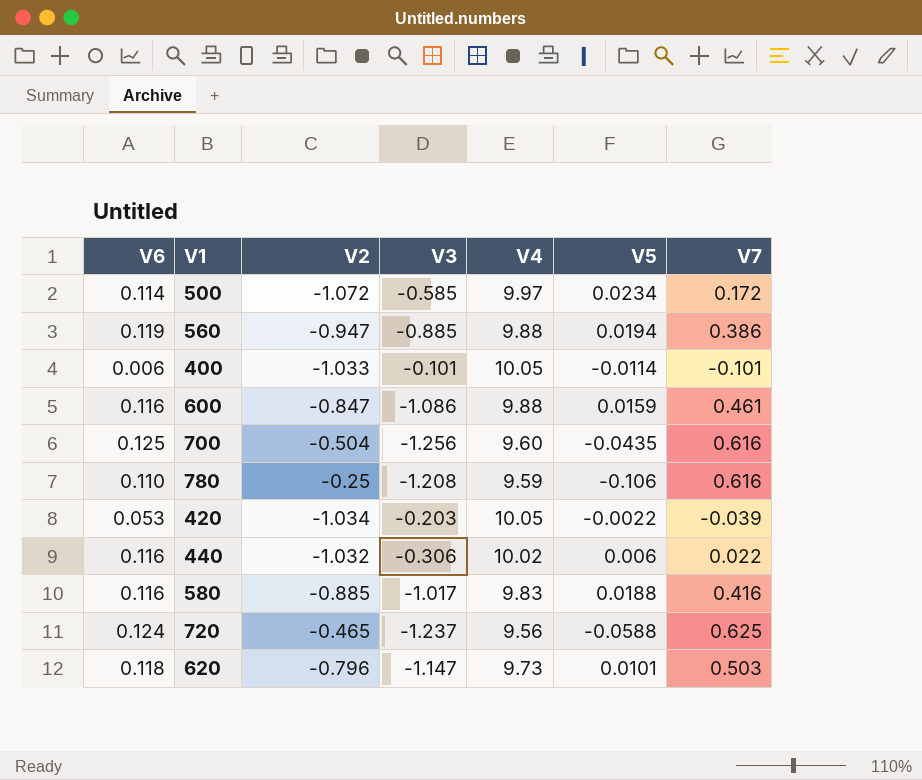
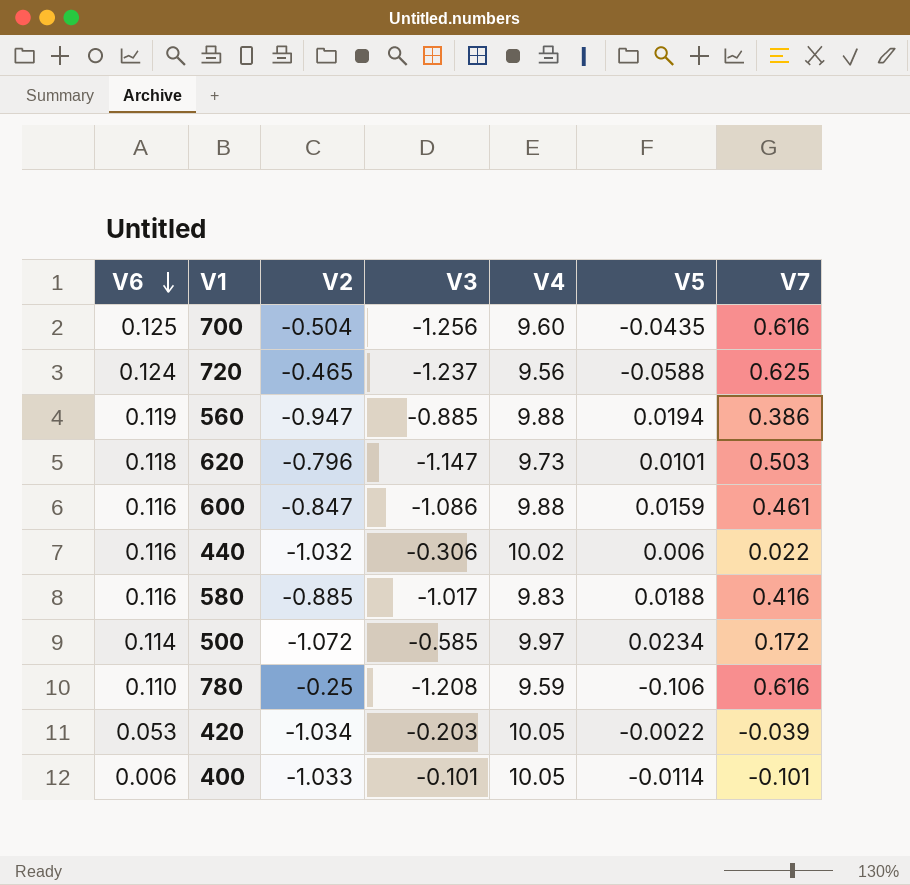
row order: none -> V6 descending

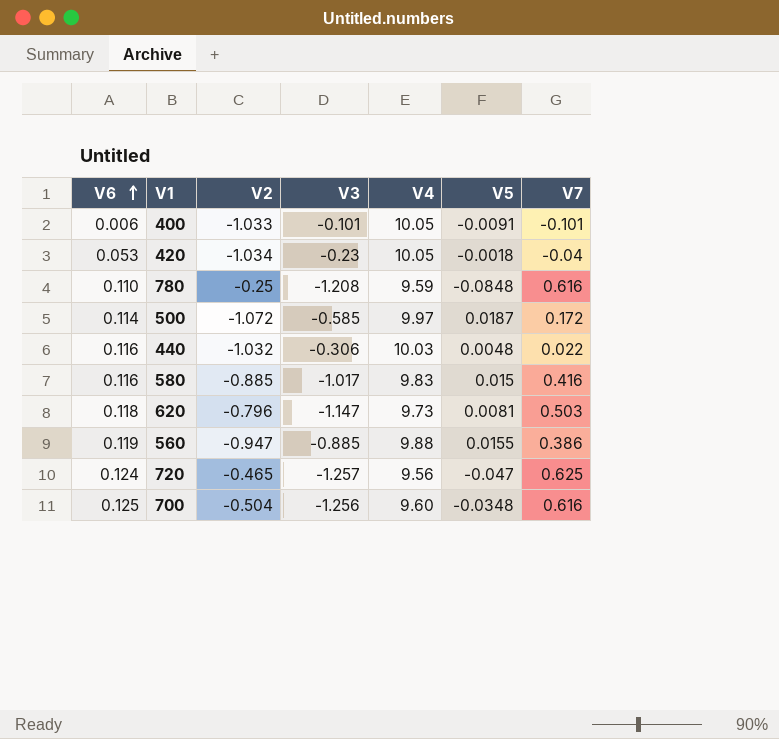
row order: V6 descending -> V6 ascending
row 600: 0.116 | -0.847 | -1.086 | 9.88 | 0.0159 | 0.461 -> none
400 | V5: -0.0114 -> -0.0091
420 | V3: -0.203 -> -0.23
420 | V5: -0.0022 -> -0.0018
420 | V7: -0.039 -> -0.04
780 | V5: -0.106 -> -0.0848
500 | V5: 0.0234 -> 0.0187
440 | V4: 10.02 -> 10.03
440 | V5: 0.006 -> 0.0048
580 | V5: 0.0188 -> 0.015
620 | V5: 0.0101 -> 0.0081
560 | V5: 0.0194 -> 0.0155
720 | V3: -1.237 -> -1.257
720 | V5: -0.0588 -> -0.047
700 | V5: -0.0435 -> -0.0348

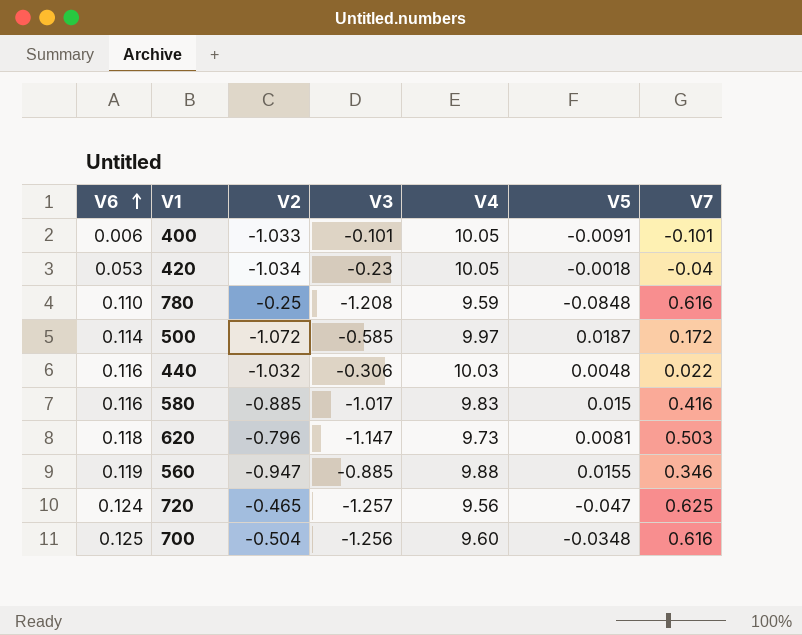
560 | V7: 0.386 -> 0.346

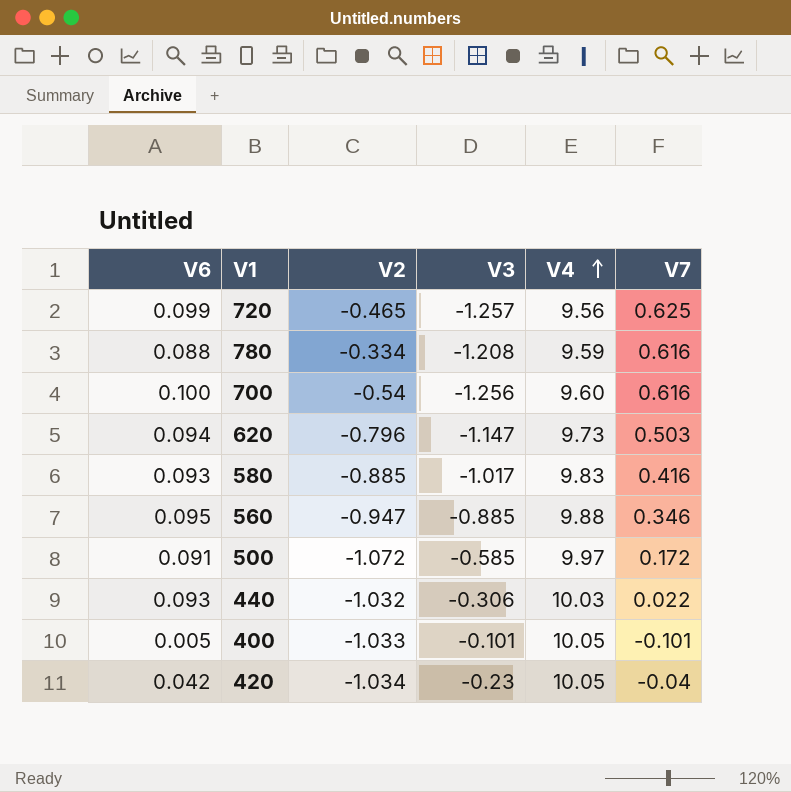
row order: V6 ascending -> V4 ascending
column V5 | position: 6 -> none
720 | V6: 0.124 -> 0.099
780 | V6: 0.110 -> 0.088
780 | V2: -0.25 -> -0.334
700 | V6: 0.125 -> 0.100
700 | V2: -0.504 -> -0.54
620 | V6: 0.118 -> 0.094
580 | V6: 0.116 -> 0.093
560 | V6: 0.119 -> 0.095
500 | V6: 0.114 -> 0.091
440 | V6: 0.116 -> 0.093
400 | V6: 0.006 -> 0.005
420 | V6: 0.053 -> 0.042

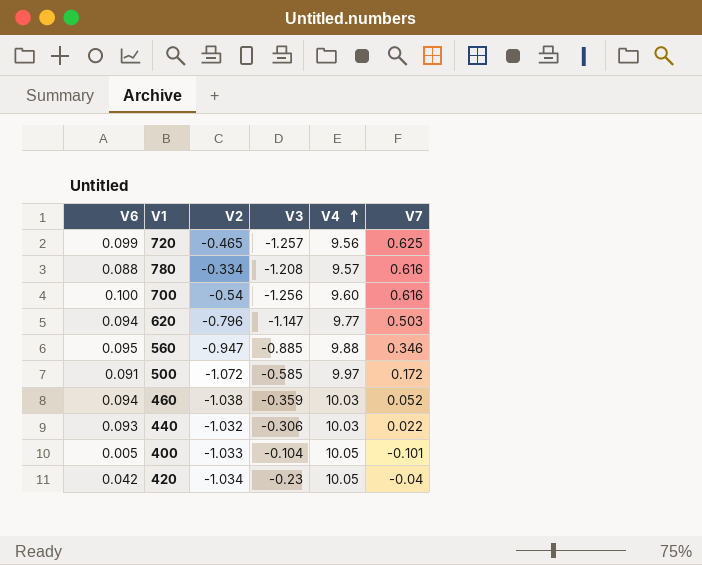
row 580: 0.093 | -0.885 | -1.017 | 9.83 | 0.416 -> none
780 | V4: 9.59 -> 9.57
620 | V4: 9.73 -> 9.77
row 460: none -> 0.094 | -1.038 | -0.359 | 10.03 | 0.052
400 | V3: -0.101 -> -0.104

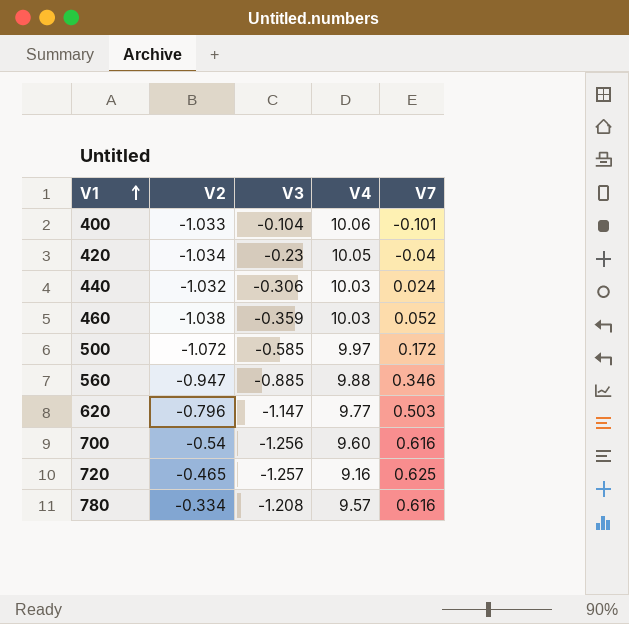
row order: V4 ascending -> V1 ascending
column V6 | position: 1 -> none
400 | V4: 10.05 -> 10.06
440 | V7: 0.022 -> 0.024
720 | V4: 9.56 -> 9.16

